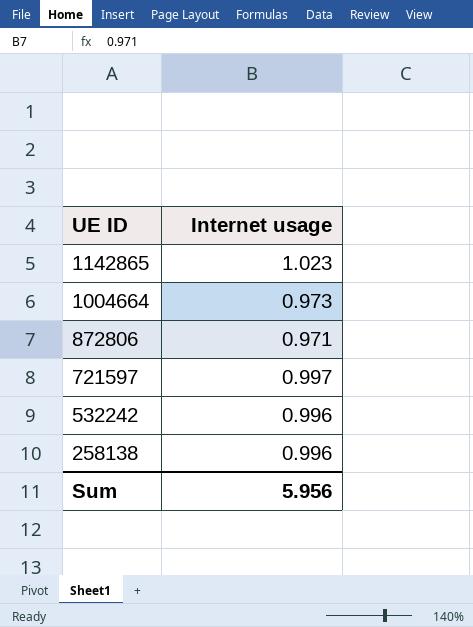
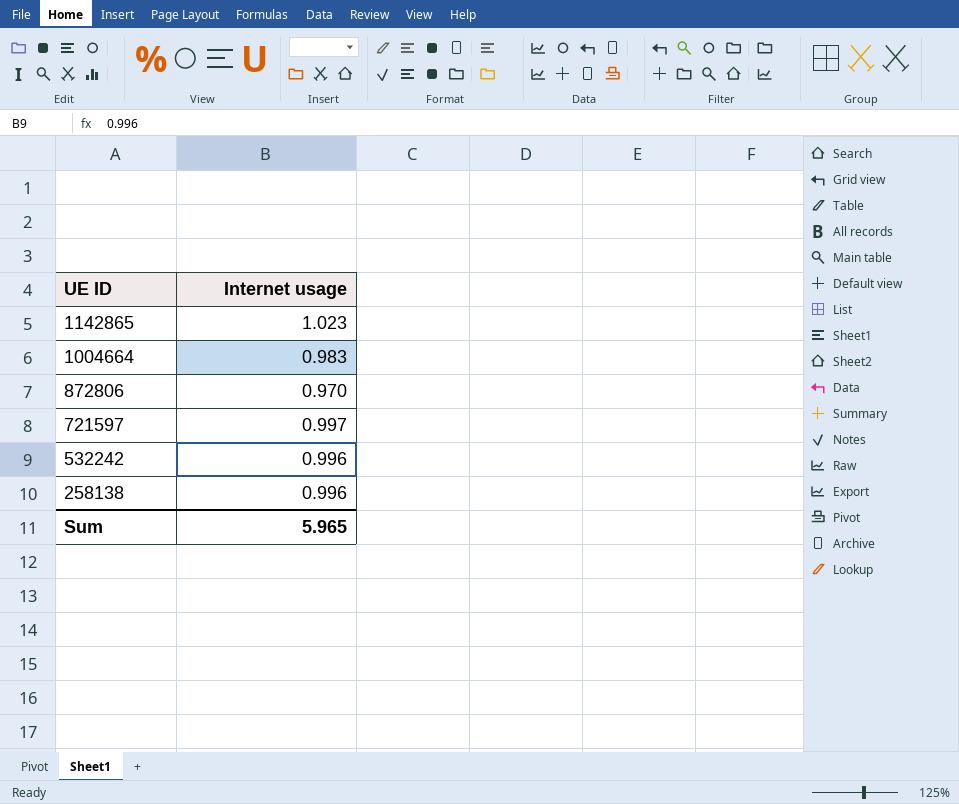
1004664 | Internet usage: 0.973 -> 0.983
872806 | Internet usage: 0.971 -> 0.970
Sum | Internet usage: 5.956 -> 5.965

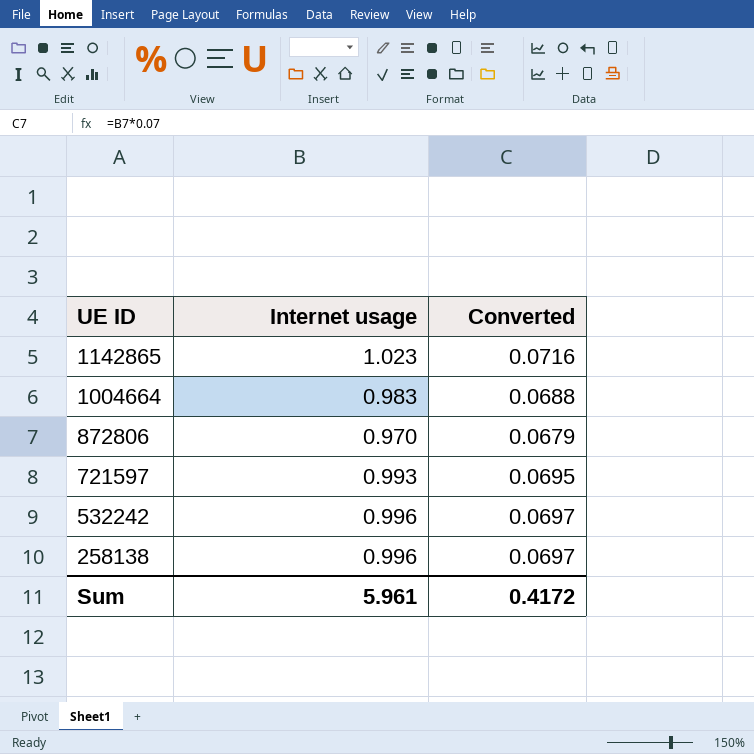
column Converted | formula: none -> [Internet usage] * 0.07
721597 | Internet usage: 0.997 -> 0.993
Sum | Internet usage: 5.965 -> 5.961

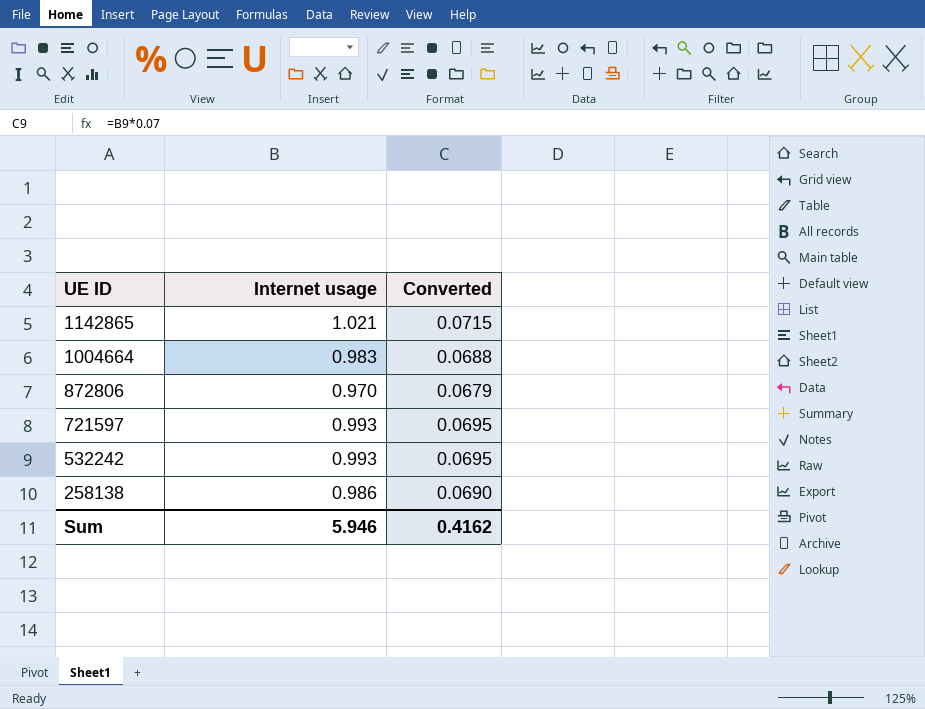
1142865 | Internet usage: 1.023 -> 1.021
1142865 | Converted: 0.0716 -> 0.0715
532242 | Internet usage: 0.996 -> 0.993
532242 | Converted: 0.0697 -> 0.0695
258138 | Internet usage: 0.996 -> 0.986
258138 | Converted: 0.0697 -> 0.0690
Sum | Internet usage: 5.961 -> 5.946
Sum | Converted: 0.4172 -> 0.4162

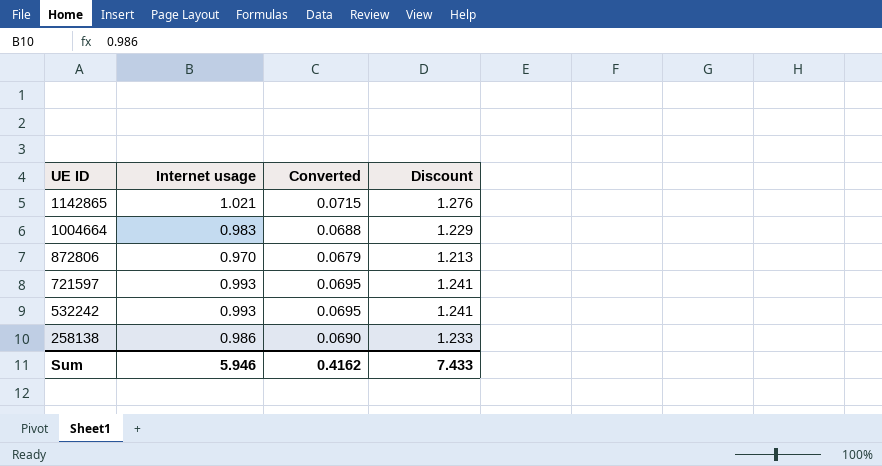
column Discount | formula: none -> [Internet usage] * 1.25

